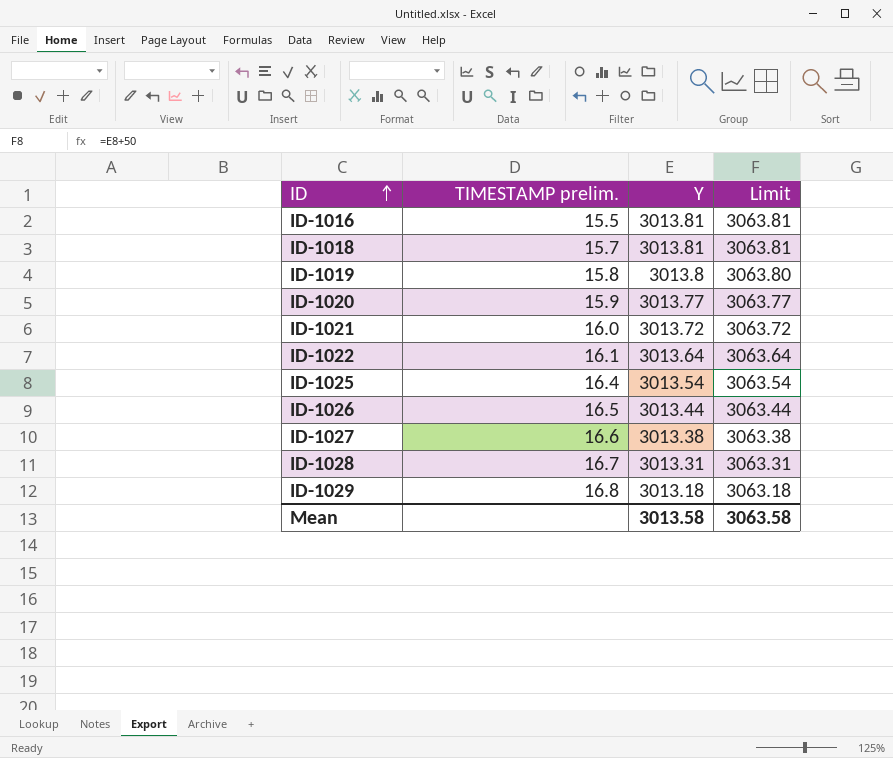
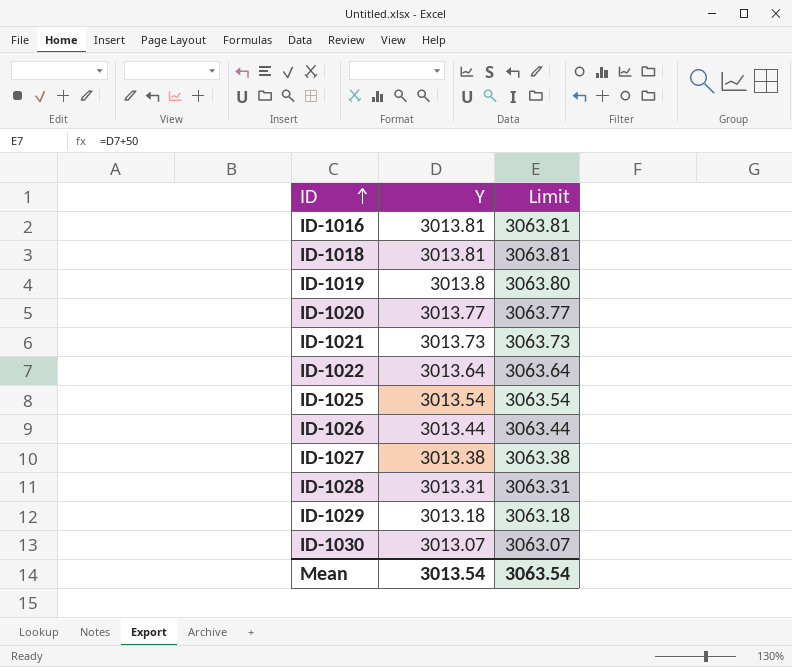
column TIMESTAMP prelim. | position: 2 -> none
ID-1021 | Y: 3013.72 -> 3013.73
ID-1021 | Limit: 3063.72 -> 3063.73
row ID-1030: none -> 3013.07 | 3063.07
Mean | Y: 3013.58 -> 3013.54
Mean | Limit: 3063.58 -> 3063.54

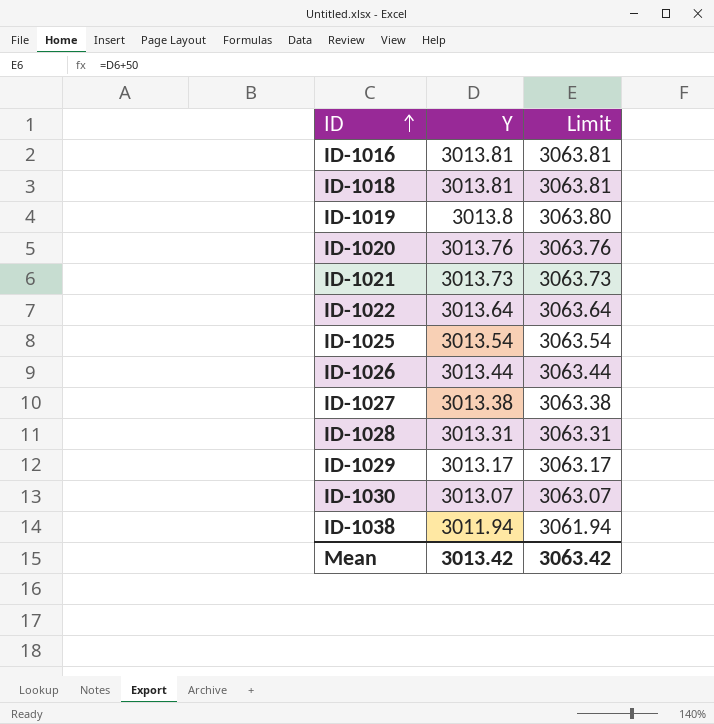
ID-1020 | Y: 3013.77 -> 3013.76
ID-1020 | Limit: 3063.77 -> 3063.76
ID-1029 | Y: 3013.18 -> 3013.17
ID-1029 | Limit: 3063.18 -> 3063.17
row ID-1038: none -> 3011.94 | 3061.94
Mean | Y: 3013.54 -> 3013.42
Mean | Limit: 3063.54 -> 3063.42

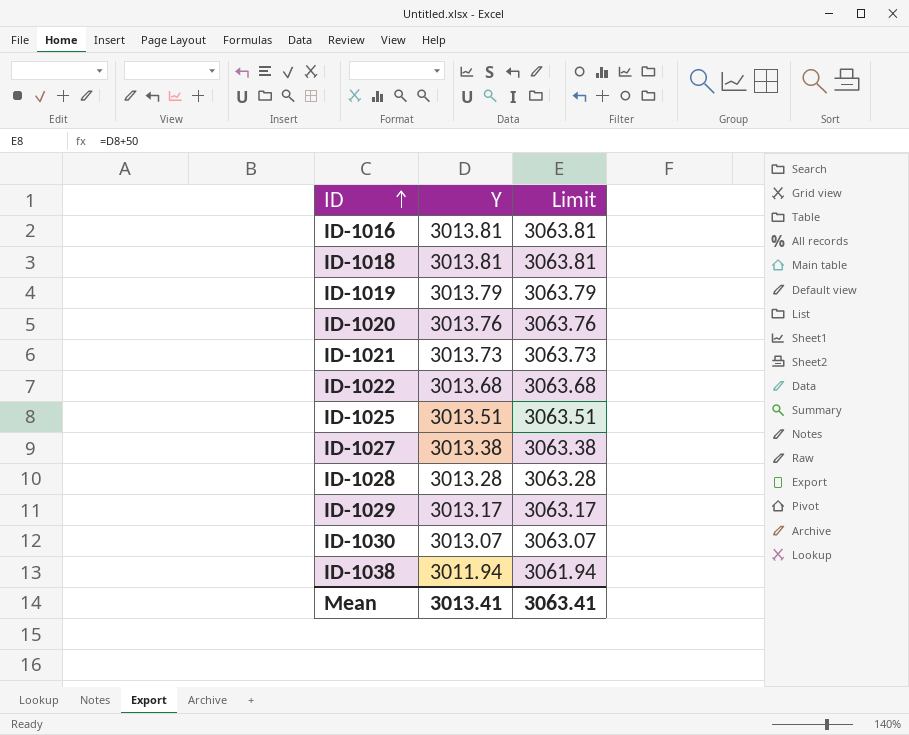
row ID-1026: 3013.44 | 3063.44 -> none
ID-1019 | Y: 3013.8 -> 3013.79
ID-1019 | Limit: 3063.80 -> 3063.79
ID-1022 | Y: 3013.64 -> 3013.68
ID-1022 | Limit: 3063.64 -> 3063.68
ID-1025 | Y: 3013.54 -> 3013.51
ID-1025 | Limit: 3063.54 -> 3063.51
ID-1028 | Y: 3013.31 -> 3013.28
ID-1028 | Limit: 3063.31 -> 3063.28
Mean | Y: 3013.42 -> 3013.41
Mean | Limit: 3063.42 -> 3063.41

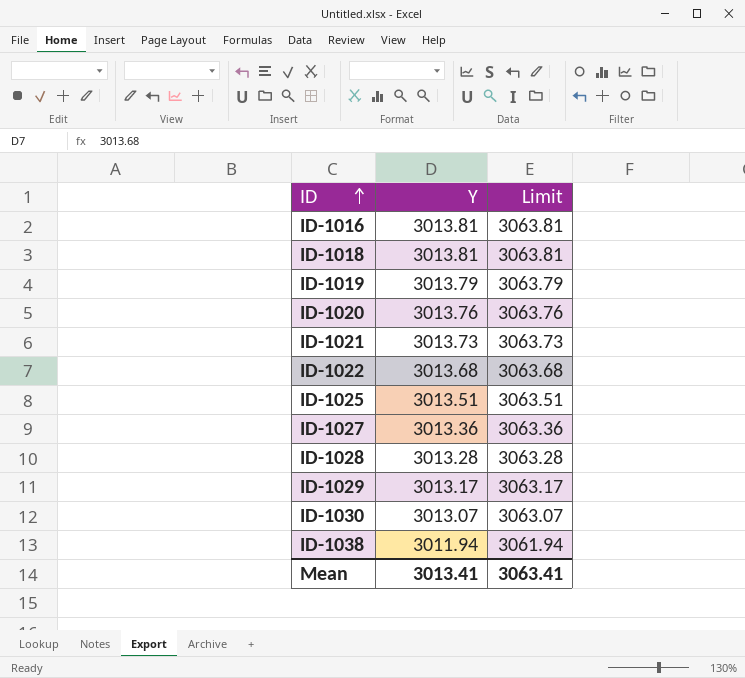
ID-1027 | Y: 3013.38 -> 3013.36
ID-1027 | Limit: 3063.38 -> 3063.36

